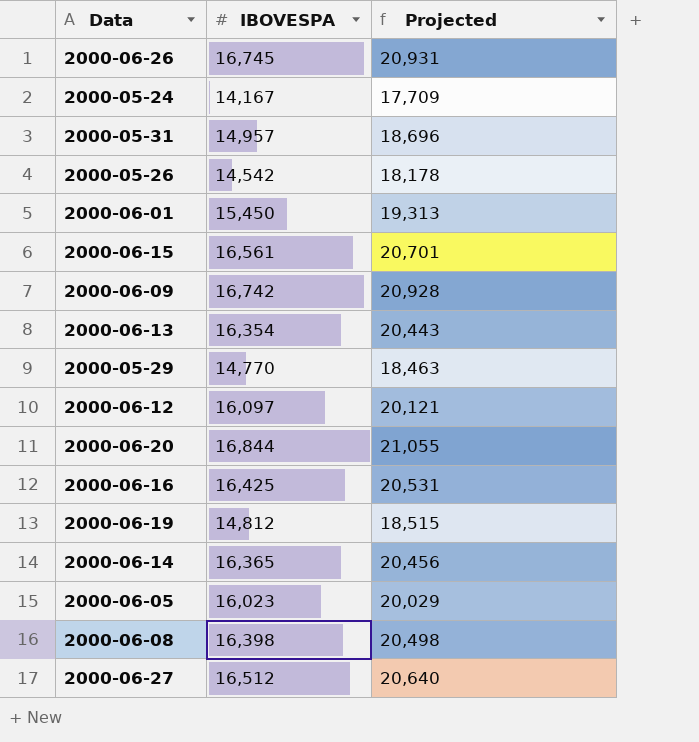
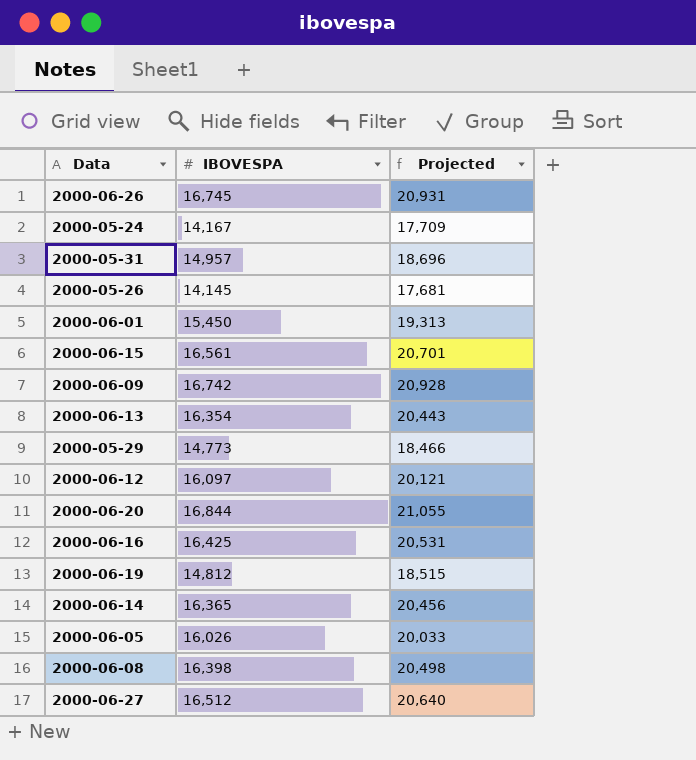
2000-05-26 | IBOVESPA: 14,542 -> 14,145
2000-05-26 | Projected: 18,178 -> 17,681
2000-05-29 | IBOVESPA: 14,770 -> 14,773
2000-05-29 | Projected: 18,463 -> 18,466
2000-06-05 | IBOVESPA: 16,023 -> 16,026
2000-06-05 | Projected: 20,029 -> 20,033

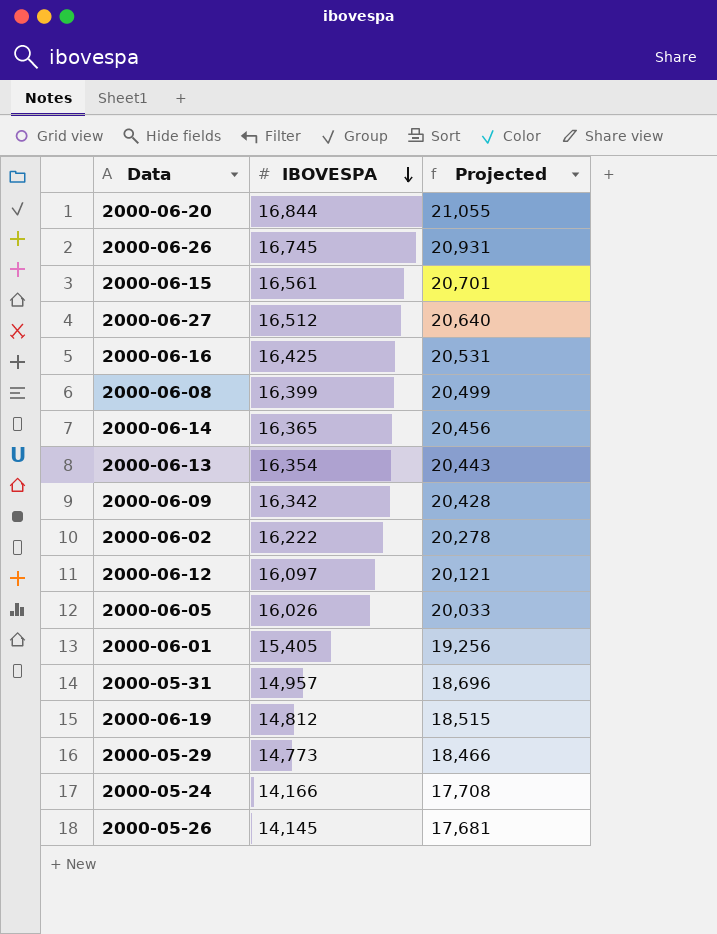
row order: none -> IBOVESPA descending
2000-06-08 | IBOVESPA: 16,398 -> 16,399
2000-06-08 | Projected: 20,498 -> 20,499
2000-06-09 | IBOVESPA: 16,742 -> 16,342
2000-06-09 | Projected: 20,928 -> 20,428
row 2000-06-02: none -> 16,222 | 20,278
2000-06-01 | IBOVESPA: 15,450 -> 15,405
2000-06-01 | Projected: 19,313 -> 19,256
2000-05-24 | IBOVESPA: 14,167 -> 14,166
2000-05-24 | Projected: 17,709 -> 17,708

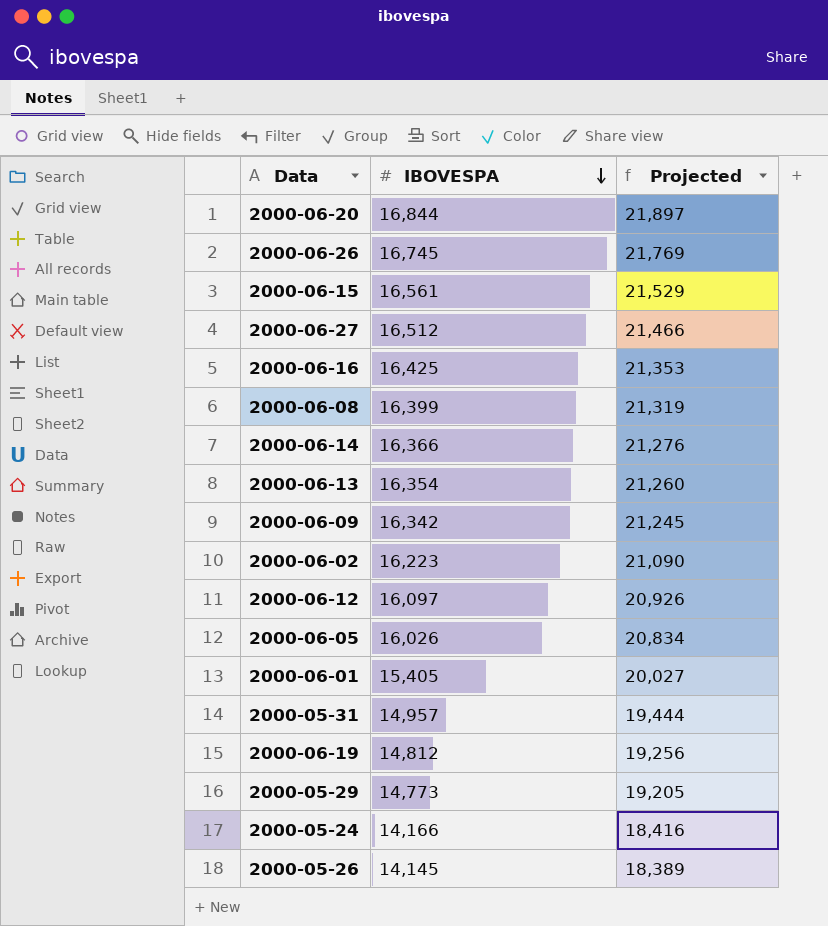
column Projected | formula: [IBOVESPA] * 1.25 -> [IBOVESPA] * 1.3
2000-06-14 | IBOVESPA: 16,365 -> 16,366
2000-06-02 | IBOVESPA: 16,222 -> 16,223

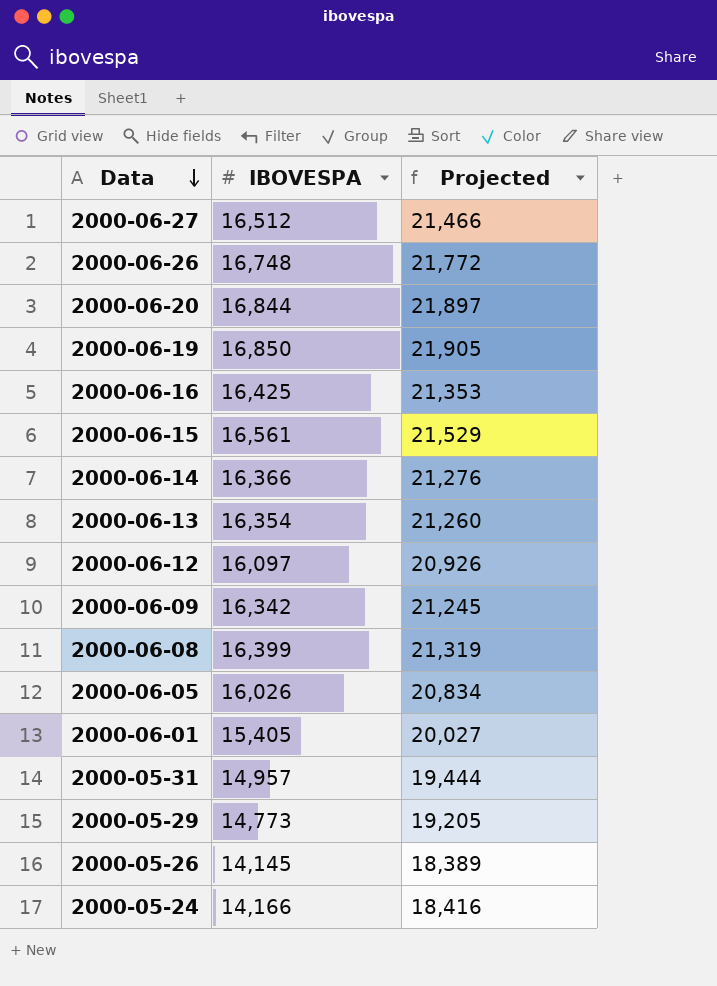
row order: IBOVESPA descending -> Data descending
row 2000-06-02: 16,223 | 21,090 -> none
2000-06-26 | IBOVESPA: 16,745 -> 16,748
2000-06-26 | Projected: 21,769 -> 21,772
2000-06-19 | IBOVESPA: 14,812 -> 16,850
2000-06-19 | Projected: 19,256 -> 21,905

